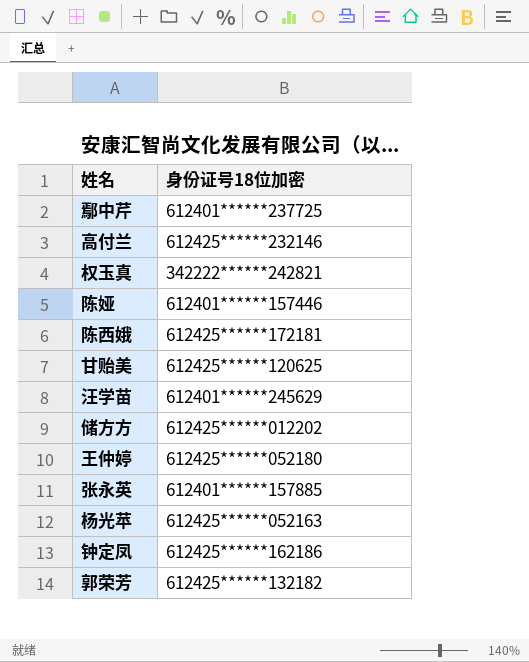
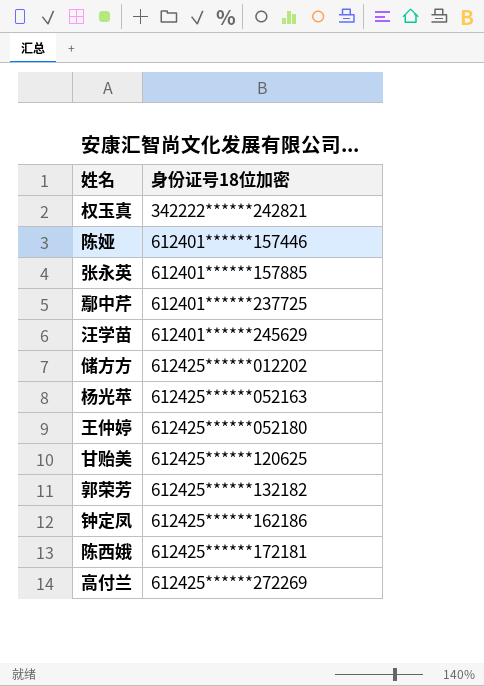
row order: none -> 身份证号18位加密 ascending
高付兰 | 身份证号18位加密: 612425******232146 -> 612425******272269

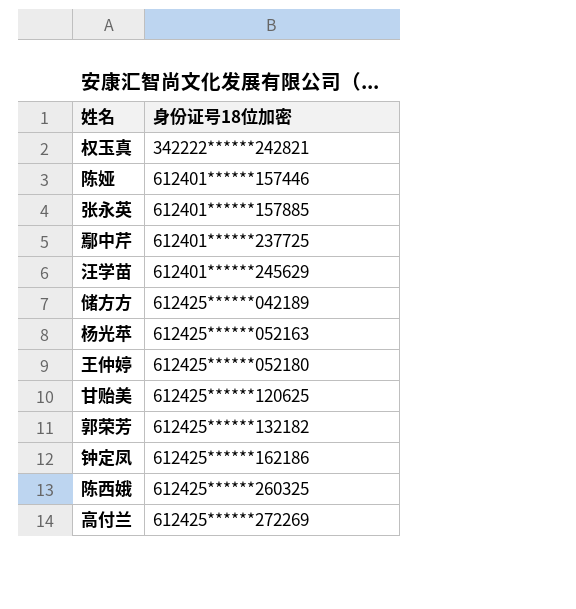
储方方 | 身份证号18位加密: 612425******012202 -> 612425******042189
陈西娥 | 身份证号18位加密: 612425******172181 -> 612425******260325

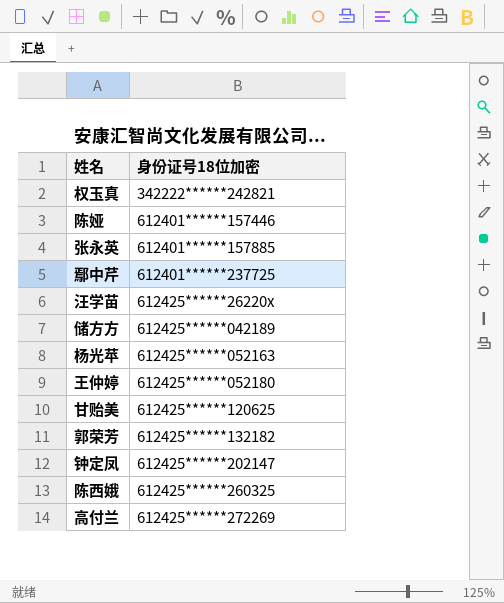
汪学苗 | 身份证号18位加密: 612401******245629 -> 612425******26220x
钟定凤 | 身份证号18位加密: 612425******162186 -> 612425******202147

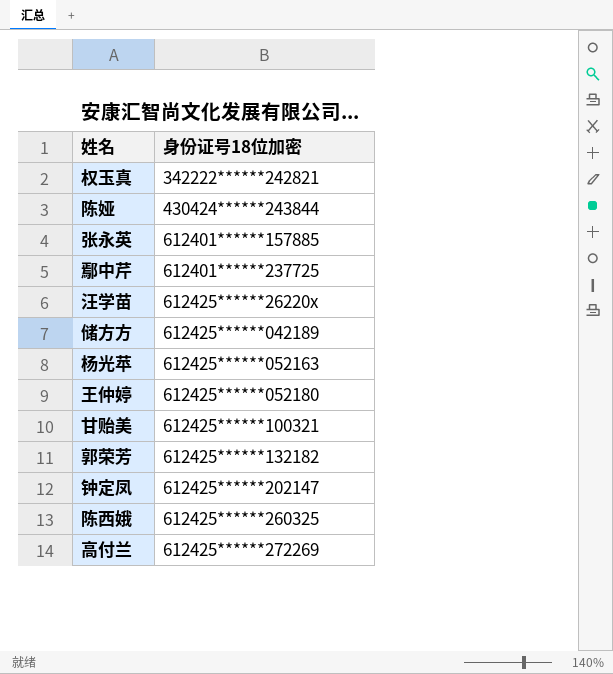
陈娅 | 身份证号18位加密: 612401******157446 -> 430424******243844
甘贻美 | 身份证号18位加密: 612425******120625 -> 612425******100321

